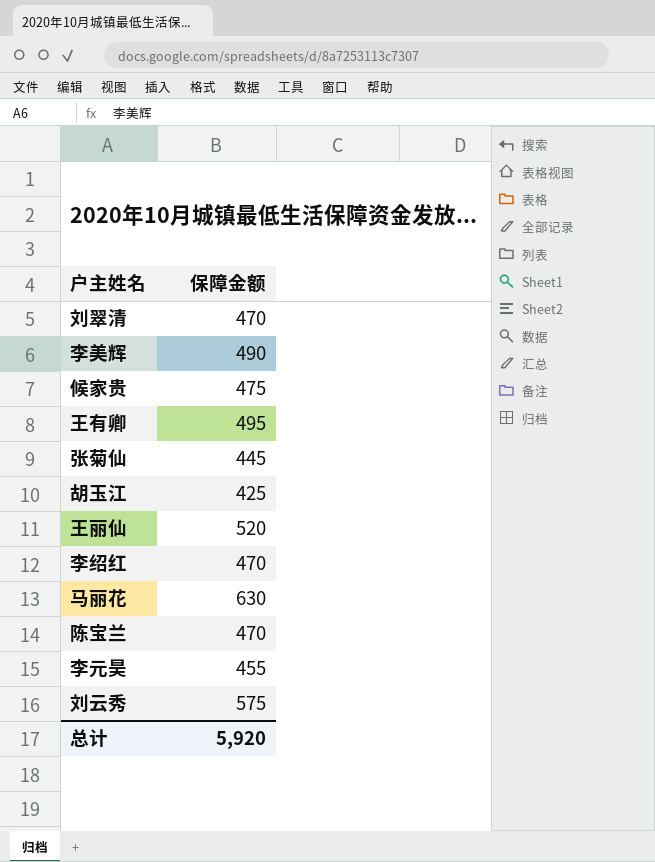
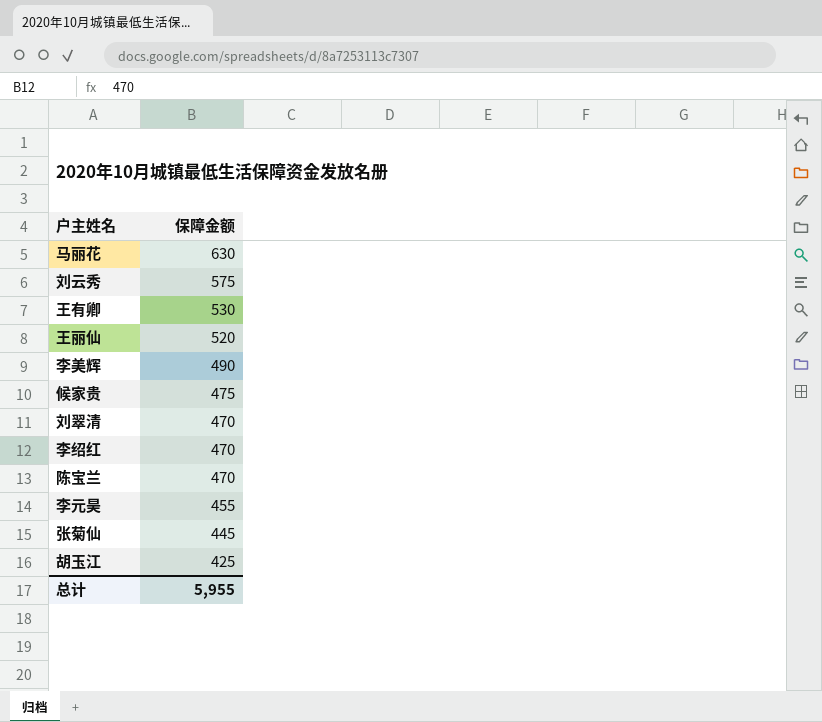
row order: none -> 保障金额 descending
王有卿 | 保障金额: 495 -> 530
总计 | 保障金额: 5,920 -> 5,955

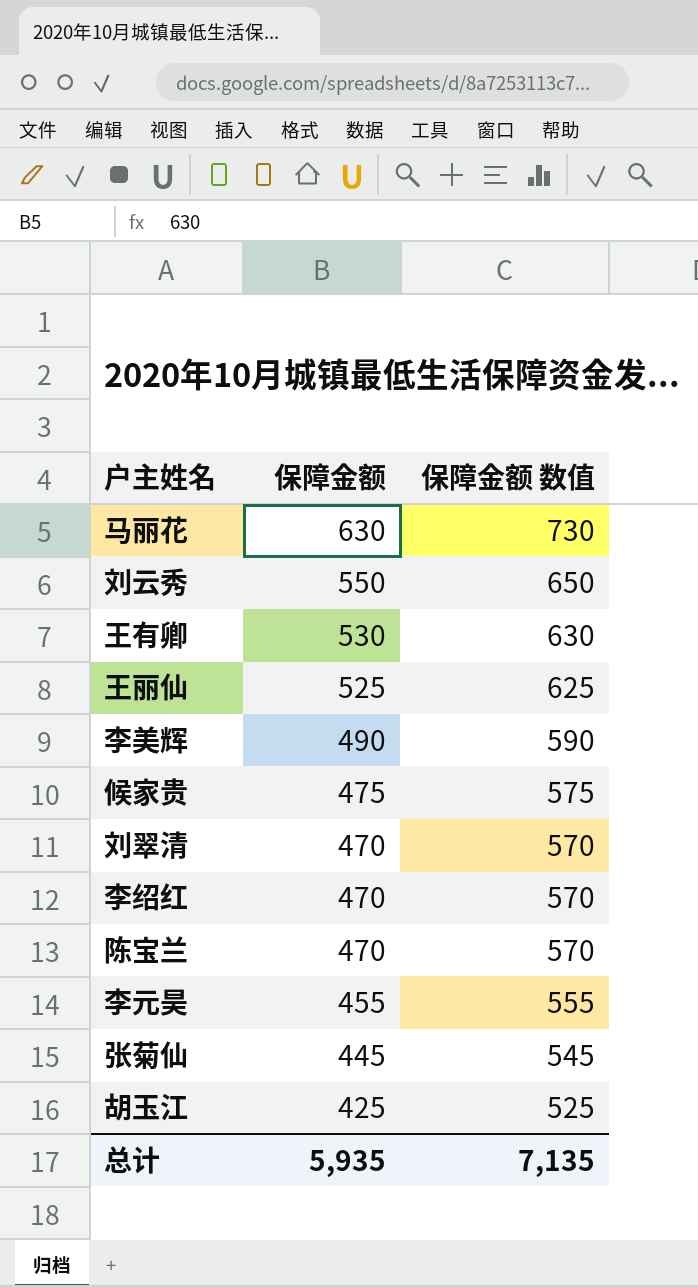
column 保障金额 数值 | formula: none -> [保障金额] + 100
刘云秀 | 保障金额: 575 -> 550
王丽仙 | 保障金额: 520 -> 525
总计 | 保障金额: 5,955 -> 5,935

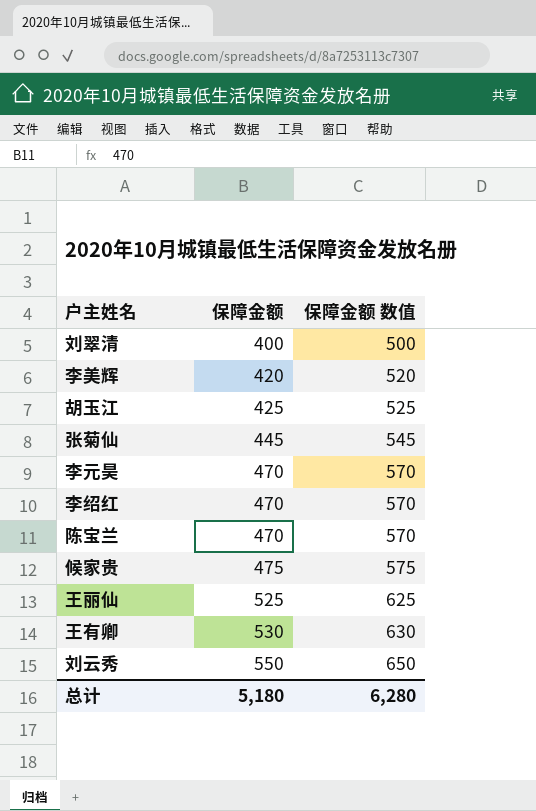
row order: 保障金额 descending -> 保障金额 ascending
row 马丽花: 630 | 730 -> none
刘翠清 | 保障金额: 470 -> 400
刘翠清 | 保障金额 数值: 570 -> 500
李美辉 | 保障金额: 490 -> 420
李美辉 | 保障金额 数值: 590 -> 520
李元昊 | 保障金额: 455 -> 470
李元昊 | 保障金额 数值: 555 -> 570
总计 | 保障金额: 5,935 -> 5,180
总计 | 保障金额 数值: 7,135 -> 6,280

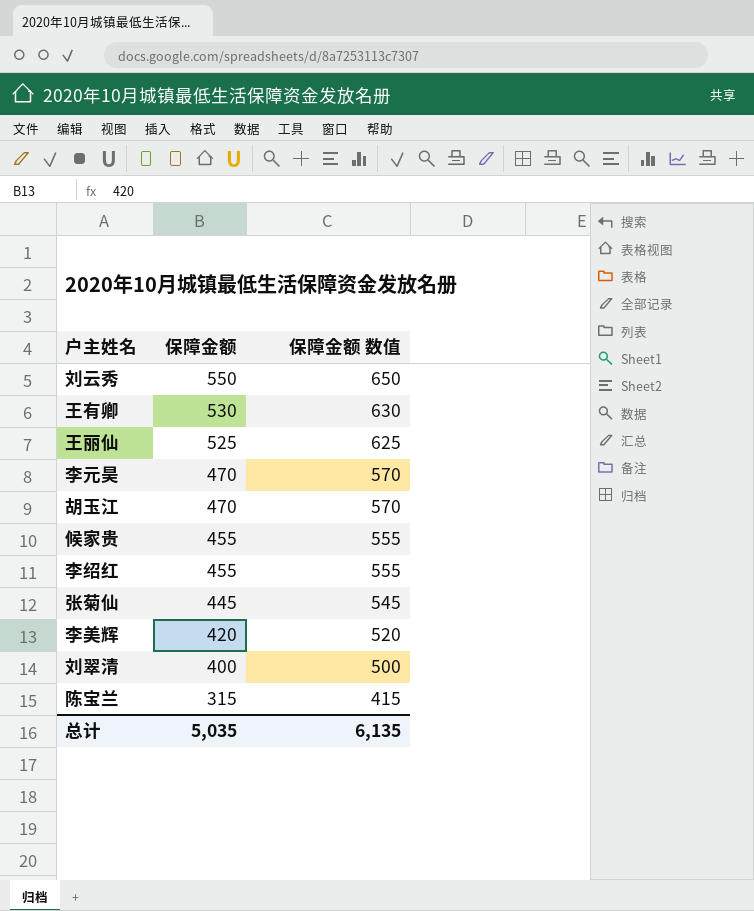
row order: 保障金额 ascending -> 保障金额 descending
胡玉江 | 保障金额: 425 -> 470
胡玉江 | 保障金额 数值: 525 -> 570
候家贵 | 保障金额: 475 -> 455
候家贵 | 保障金额 数值: 575 -> 555
李绍红 | 保障金额: 470 -> 455
李绍红 | 保障金额 数值: 570 -> 555
陈宝兰 | 保障金额: 470 -> 315
陈宝兰 | 保障金额 数值: 570 -> 415
总计 | 保障金额: 5,180 -> 5,035
总计 | 保障金额 数值: 6,280 -> 6,135

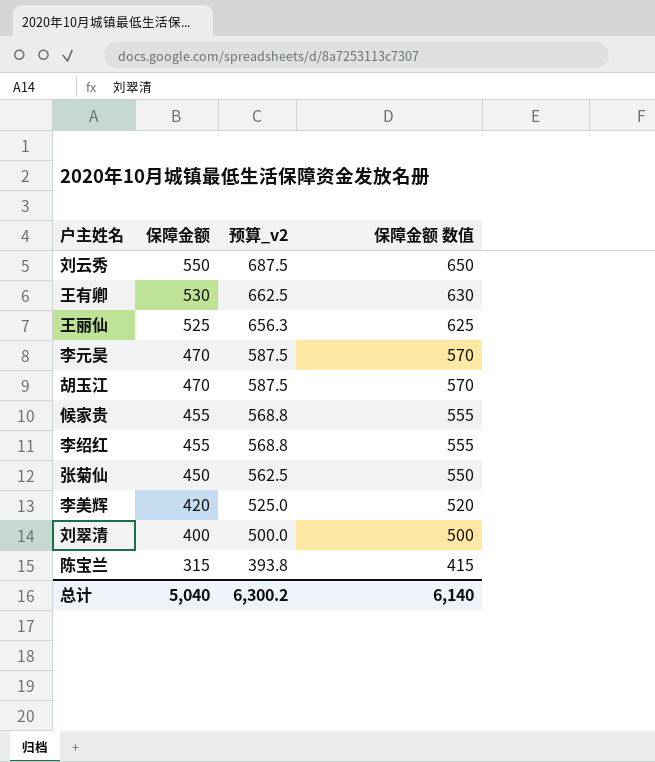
column 预算_v2 | formula: none -> [保障金额] * 1.25
张菊仙 | 保障金额: 445 -> 450
张菊仙 | 保障金额 数值: 545 -> 550
总计 | 保障金额: 5,035 -> 5,040
总计 | 保障金额 数值: 6,135 -> 6,140

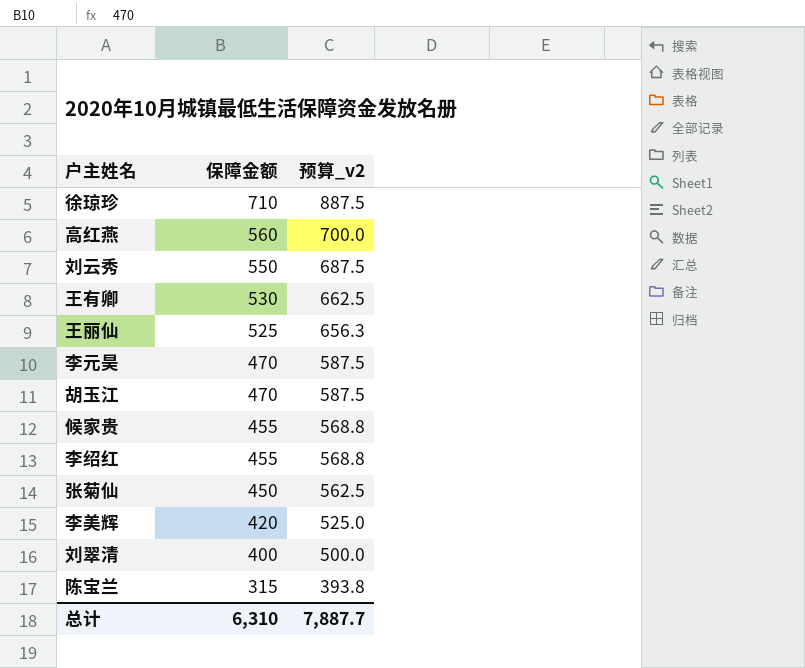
column 保障金额 数值 | formula: [保障金额] + 100 -> none
row 徐琼珍: none -> 710 | 887.5
row 高红燕: none -> 560 | 700.0
总计 | 保障金额: 5,040 -> 6,310
总计 | 预算_v2: 6,300.2 -> 7,887.7

